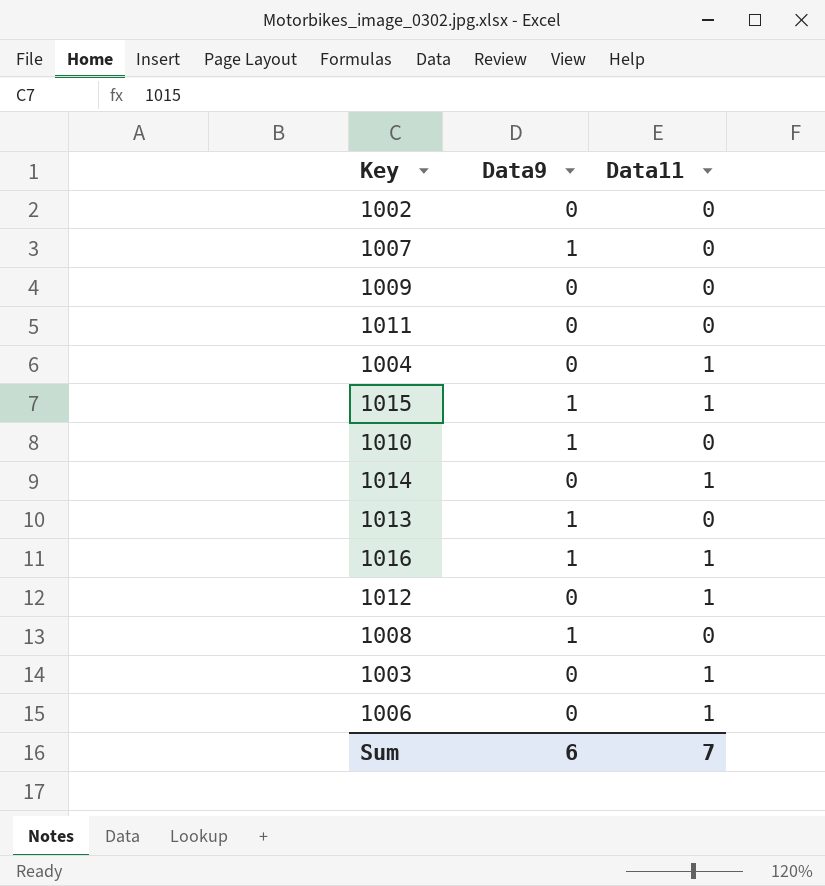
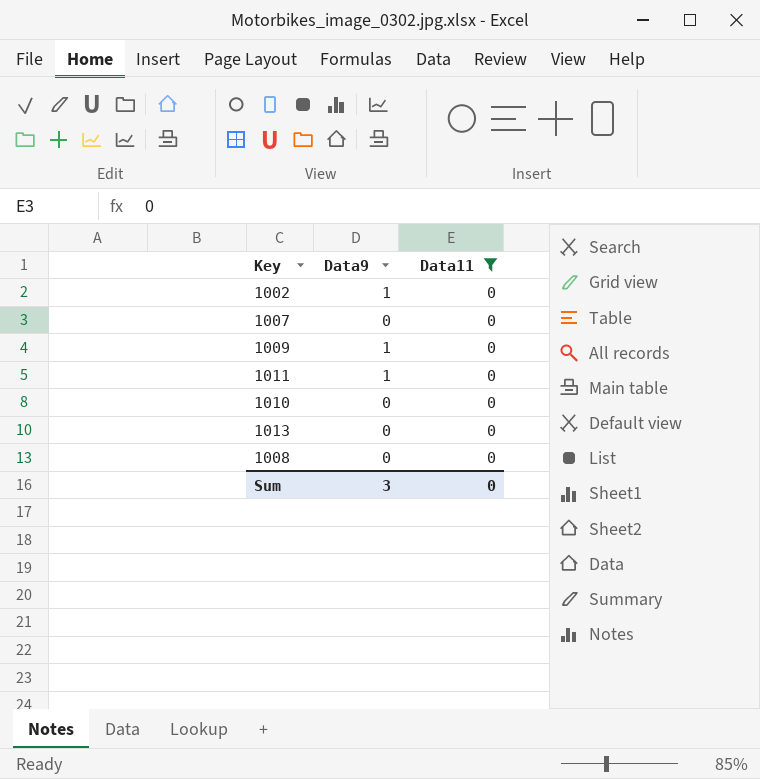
filter: none -> Data11 = 0
1002 | Data9: 0 -> 1
1007 | Data9: 1 -> 0
1009 | Data9: 0 -> 1
1011 | Data9: 0 -> 1
1010 | Data9: 1 -> 0
1013 | Data9: 1 -> 0
1008 | Data9: 1 -> 0
Sum | Data9: 6 -> 3
Sum | Data11: 7 -> 0

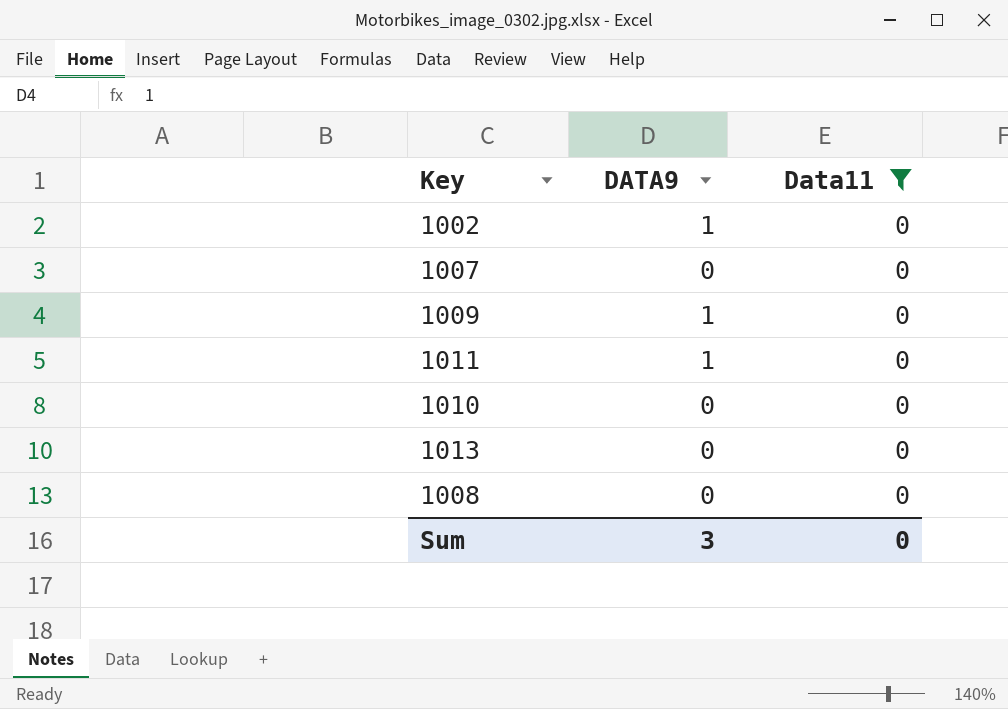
column name: Data9 -> DATA9

